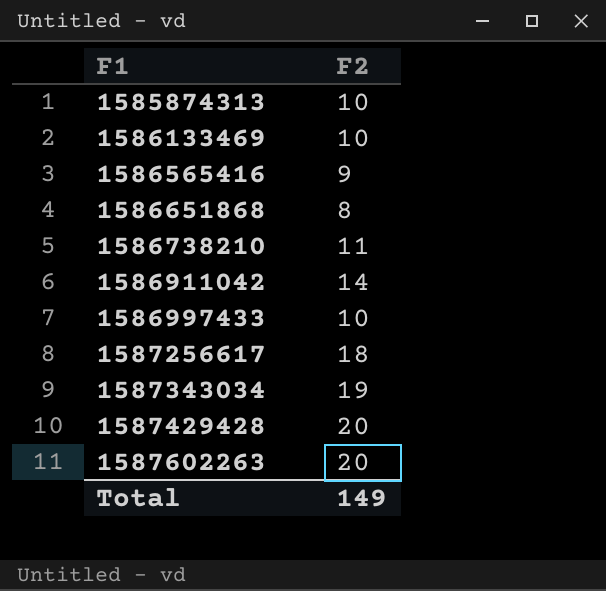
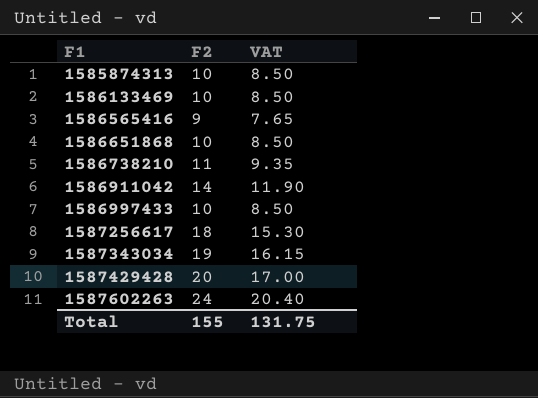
column VAT | formula: none -> [F2] * 0.85
1586651868 | F2: 8 -> 10
1587602263 | F2: 20 -> 24
Total | F2: 149 -> 155

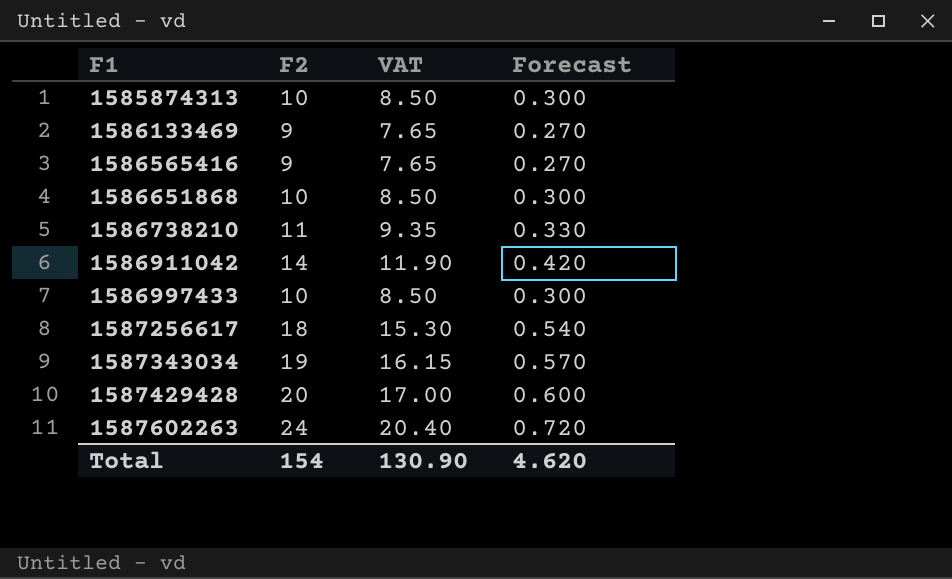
column Forecast | formula: none -> [F2] * 0.03
1586133469 | F2: 10 -> 9
1586133469 | VAT: 8.50 -> 7.65
Total | F2: 155 -> 154
Total | VAT: 131.75 -> 130.90

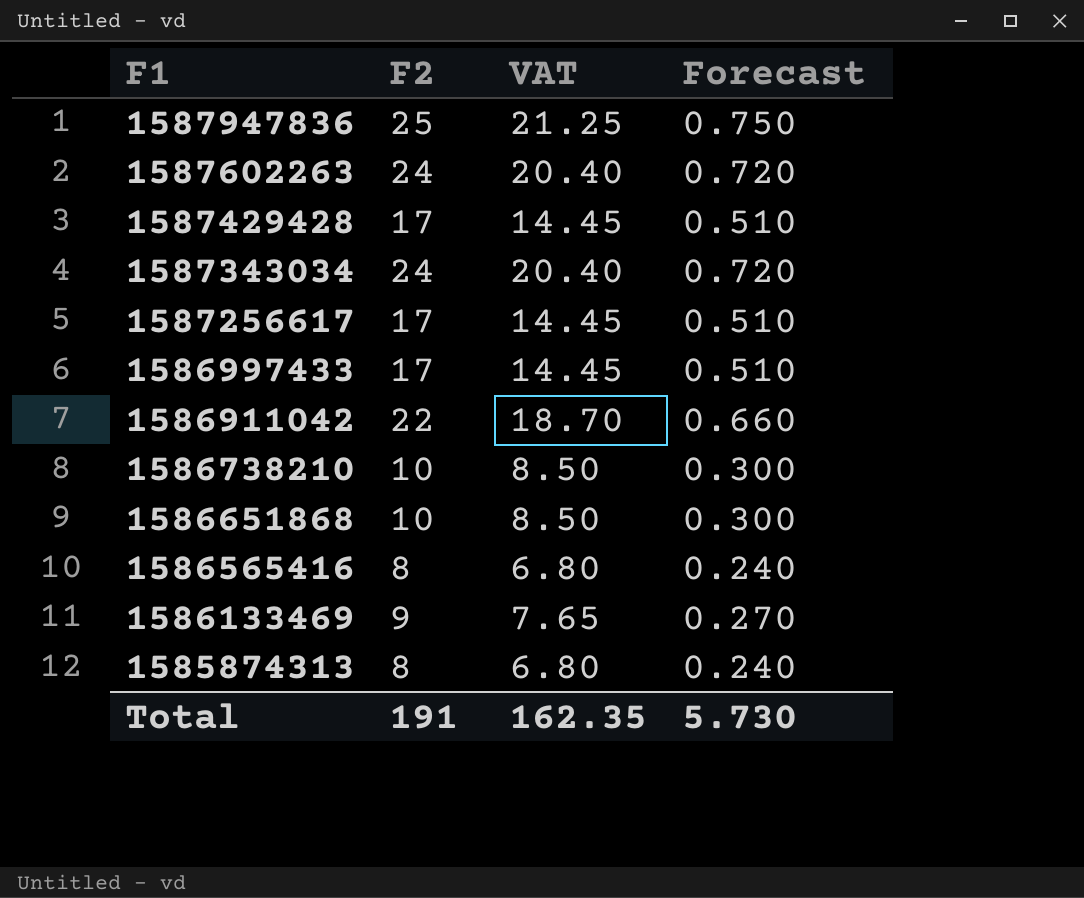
row order: F1 ascending -> F1 descending
row 1587947836: none -> 25 | 21.25 | 0.750
1587429428 | F2: 20 -> 17
1587429428 | VAT: 17.00 -> 14.45
1587429428 | Forecast: 0.600 -> 0.510
1587343034 | F2: 19 -> 24
1587343034 | VAT: 16.15 -> 20.40
1587343034 | Forecast: 0.570 -> 0.720
1587256617 | F2: 18 -> 17
1587256617 | VAT: 15.30 -> 14.45
1587256617 | Forecast: 0.540 -> 0.510
1586997433 | F2: 10 -> 17
1586997433 | VAT: 8.50 -> 14.45
1586997433 | Forecast: 0.300 -> 0.510
1586911042 | F2: 14 -> 22
1586911042 | VAT: 11.90 -> 18.70
1586911042 | Forecast: 0.420 -> 0.660
1586738210 | F2: 11 -> 10
1586738210 | VAT: 9.35 -> 8.50
1586738210 | Forecast: 0.330 -> 0.300
1586565416 | F2: 9 -> 8
1586565416 | VAT: 7.65 -> 6.80
1586565416 | Forecast: 0.270 -> 0.240
1585874313 | F2: 10 -> 8
1585874313 | VAT: 8.50 -> 6.80
1585874313 | Forecast: 0.300 -> 0.240
Total | F2: 154 -> 191
Total | VAT: 130.90 -> 162.35
Total | Forecast: 4.620 -> 5.730

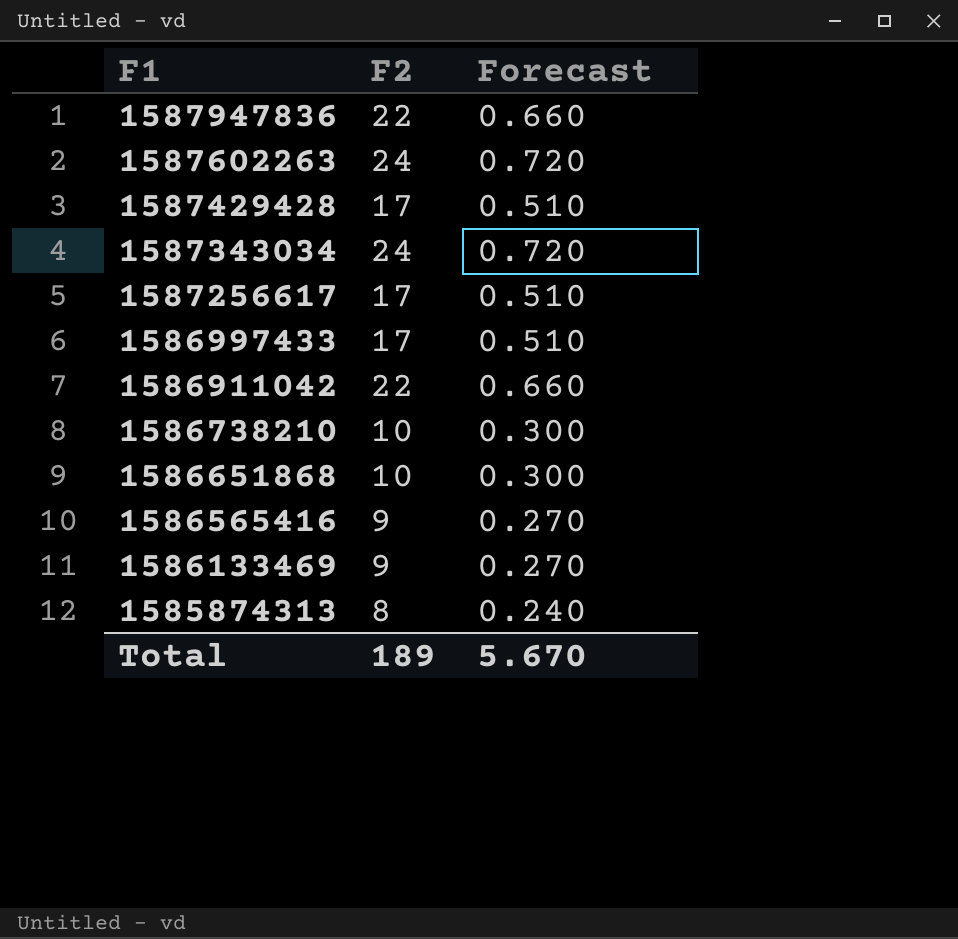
column VAT | formula: [F2] * 0.85 -> none
1587947836 | F2: 25 -> 22
1587947836 | Forecast: 0.750 -> 0.660
1586565416 | F2: 8 -> 9
1586565416 | Forecast: 0.240 -> 0.270
Total | F2: 191 -> 189
Total | Forecast: 5.730 -> 5.670

